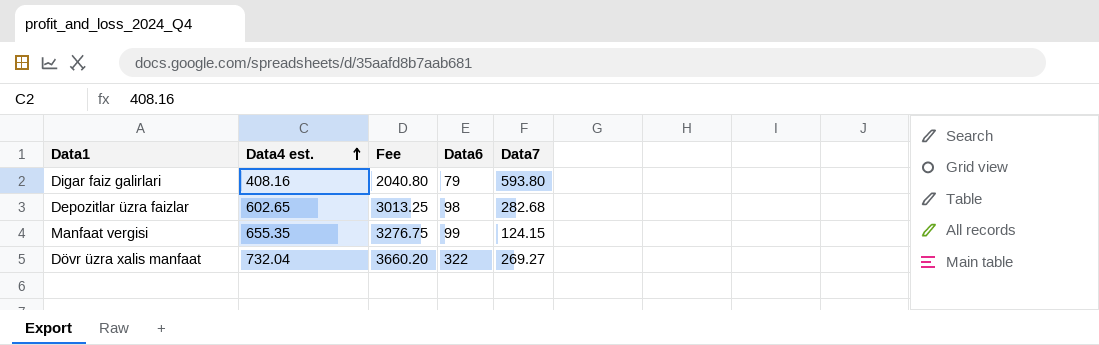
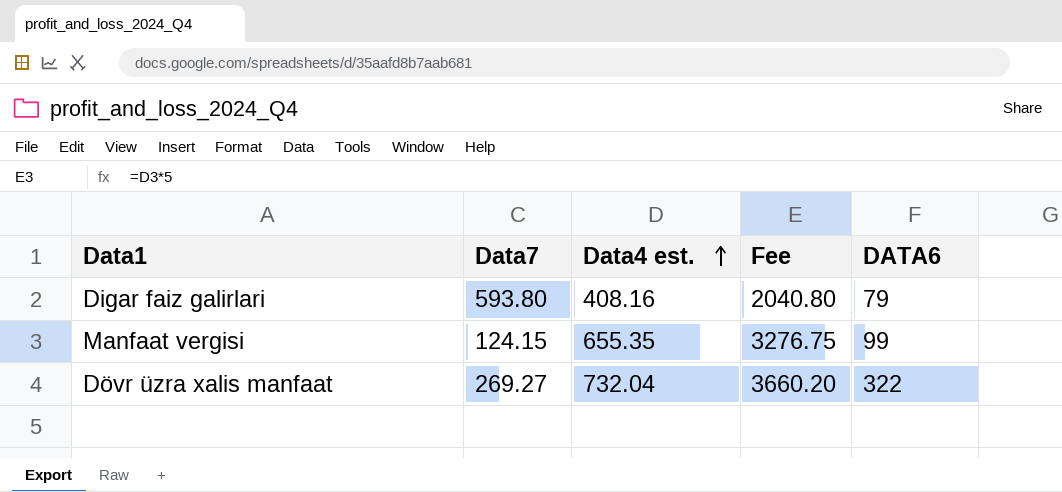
column Data7 | position: 5 -> 2
column name: Data6 -> DATA6
row Depozitlar üzra faizlar: 602.65 | 3013.25 | 98 | 282.68 -> none

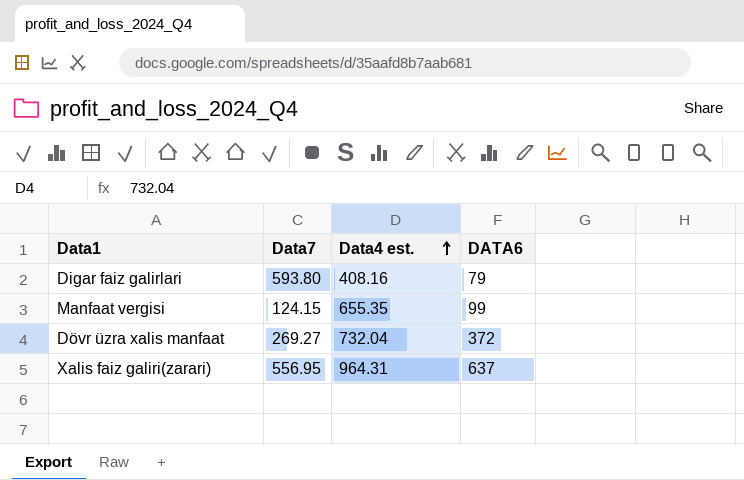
column Fee | formula: [Data4 est.] * 5 -> none
Dövr üzra xalis manfaat | DATA6: 322 -> 372
row Xalis faiz galiri(zarari): none -> 556.95 | 964.31 | 637

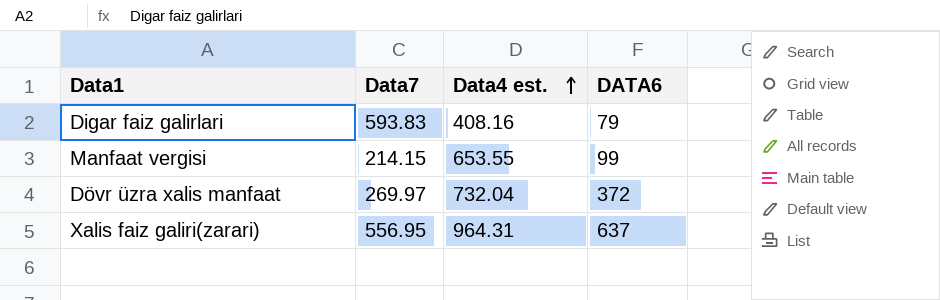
Digar faiz galirlari | Data7: 593.80 -> 593.83
Manfaat vergisi | Data7: 124.15 -> 214.15
Manfaat vergisi | Data4 est.: 655.35 -> 653.55
Dövr üzra xalis manfaat | Data7: 269.27 -> 269.97

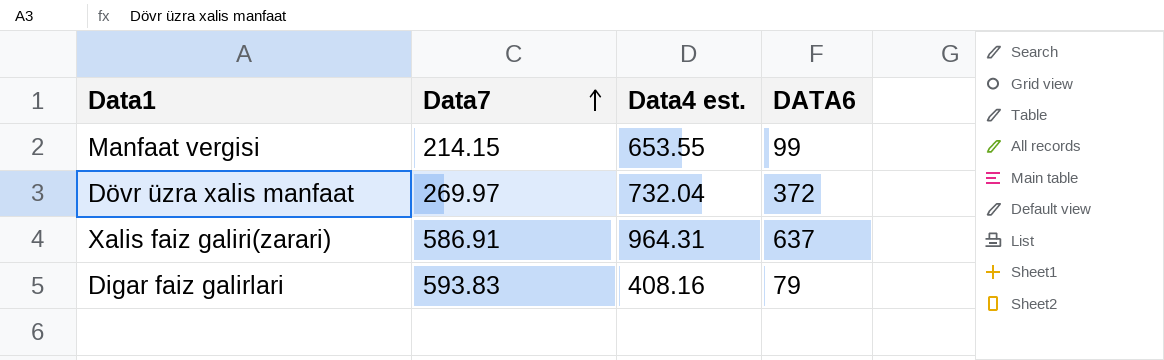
row order: Data4 est. ascending -> Data7 ascending
Xalis faiz galiri(zarari) | Data7: 556.95 -> 586.91

